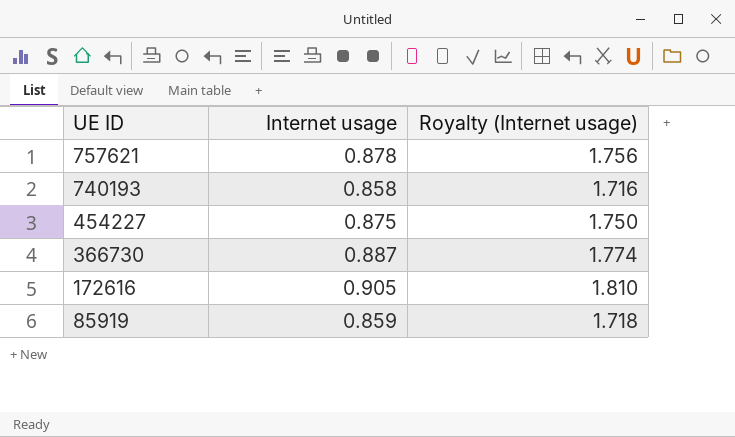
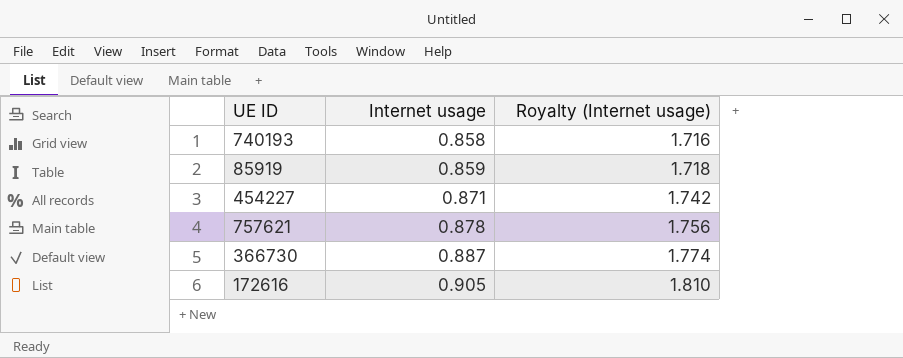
row order: UE ID descending -> Internet usage ascending
454227 | Internet usage: 0.875 -> 0.871
454227 | Royalty (Internet usage): 1.750 -> 1.742

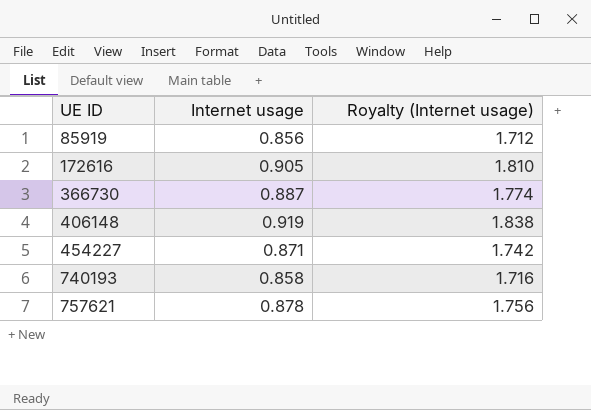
row order: Internet usage ascending -> UE ID ascending
85919 | Internet usage: 0.859 -> 0.856
85919 | Royalty (Internet usage): 1.718 -> 1.712
row 406148: none -> 0.919 | 1.838

